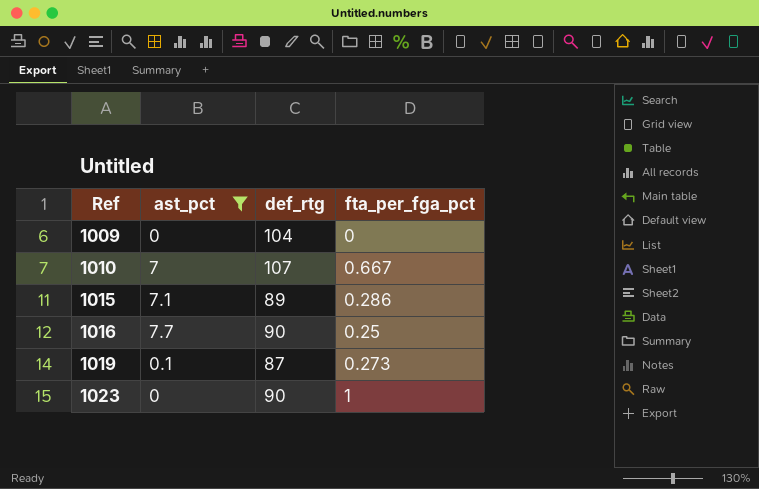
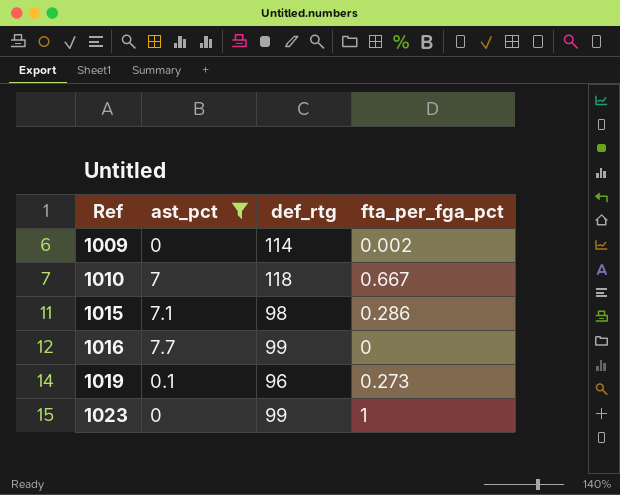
1009 | def_rtg: 104 -> 114
1009 | fta_per_fga_pct: 0 -> 0.002
1010 | def_rtg: 107 -> 118
1015 | def_rtg: 89 -> 98
1016 | def_rtg: 90 -> 99
1016 | fta_per_fga_pct: 0.25 -> 0
1019 | def_rtg: 87 -> 96
1023 | def_rtg: 90 -> 99

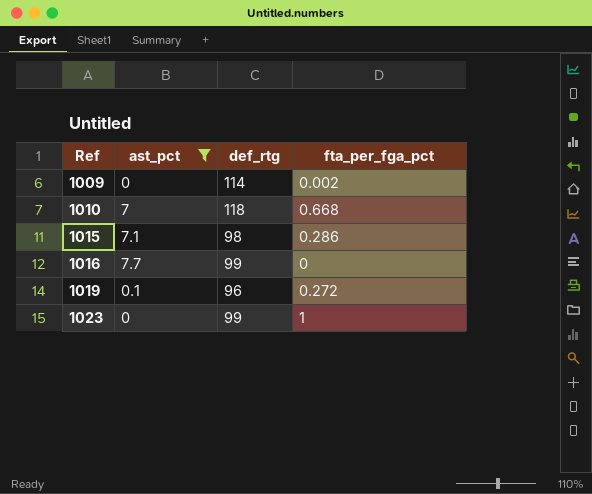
1010 | fta_per_fga_pct: 0.667 -> 0.668
1019 | fta_per_fga_pct: 0.273 -> 0.272

